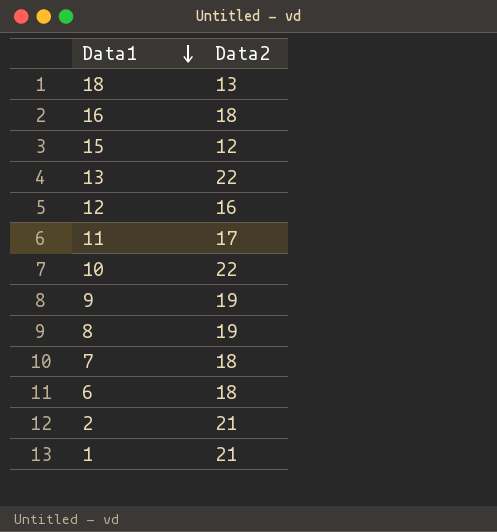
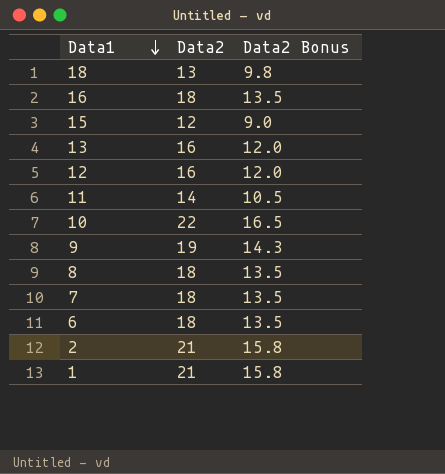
column Data2 Bonus | formula: none -> [Data2] * 0.75
13 | Data2: 22 -> 16
11 | Data2: 17 -> 14
8 | Data2: 19 -> 18

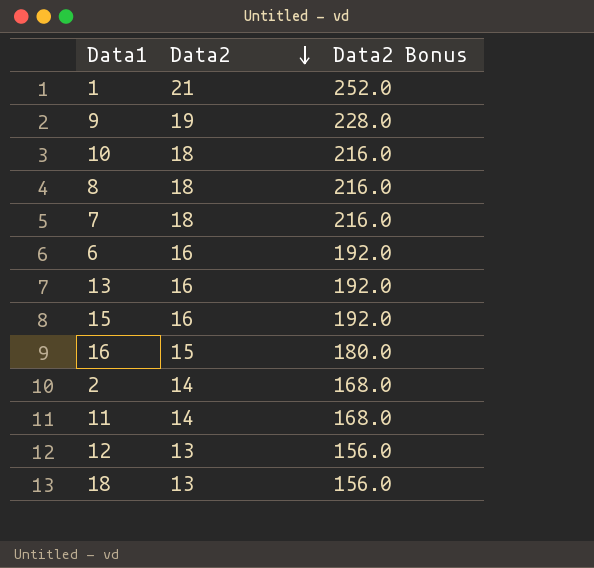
row order: Data1 descending -> Data2 descending
column Data2 Bonus | formula: [Data2] * 0.75 -> [Data2] * 12
10 | Data2: 22 -> 18
6 | Data2: 18 -> 16
15 | Data2: 12 -> 16
16 | Data2: 18 -> 15
2 | Data2: 21 -> 14
12 | Data2: 16 -> 13

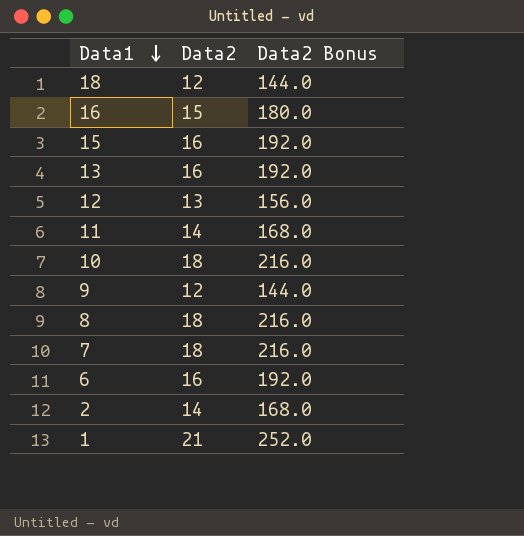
row order: Data2 descending -> Data1 descending
18 | Data2: 13 -> 12
18 | Data2 Bonus: 156.0 -> 144.0
9 | Data2: 19 -> 12
9 | Data2 Bonus: 228.0 -> 144.0

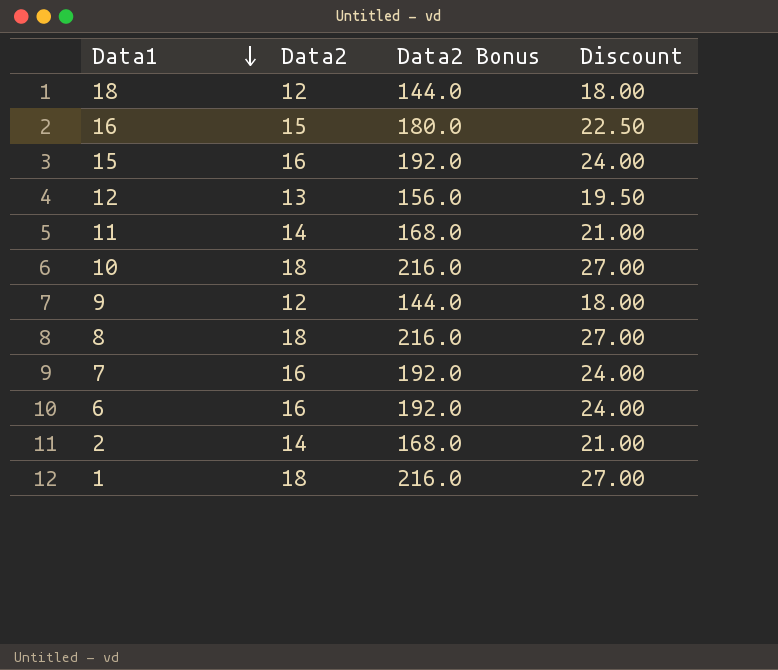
column Discount | formula: none -> [Data2] * 1.5
row 13: 16 | 192.0 -> none
7 | Data2: 18 -> 16
7 | Data2 Bonus: 216.0 -> 192.0
1 | Data2: 21 -> 18
1 | Data2 Bonus: 252.0 -> 216.0

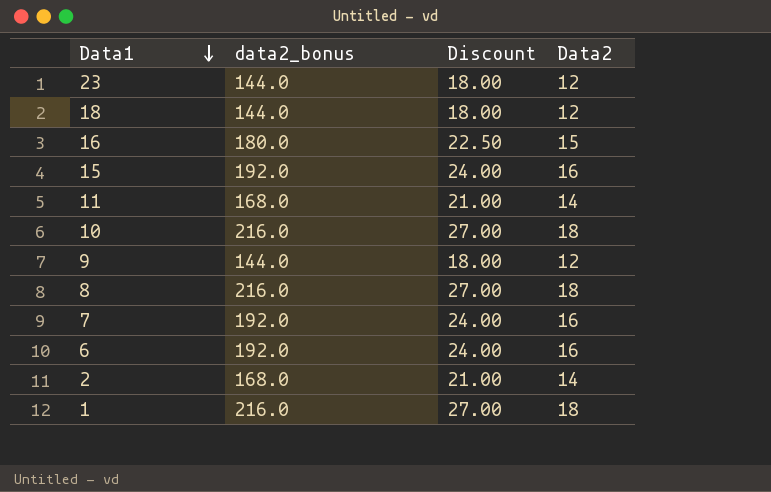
column name: Data2 Bonus -> data2_bonus
column Data2 | position: 2 -> 4
row 12: 13 | 156.0 | 19.50 -> none
row 23: none -> 144.0 | 18.00 | 12

